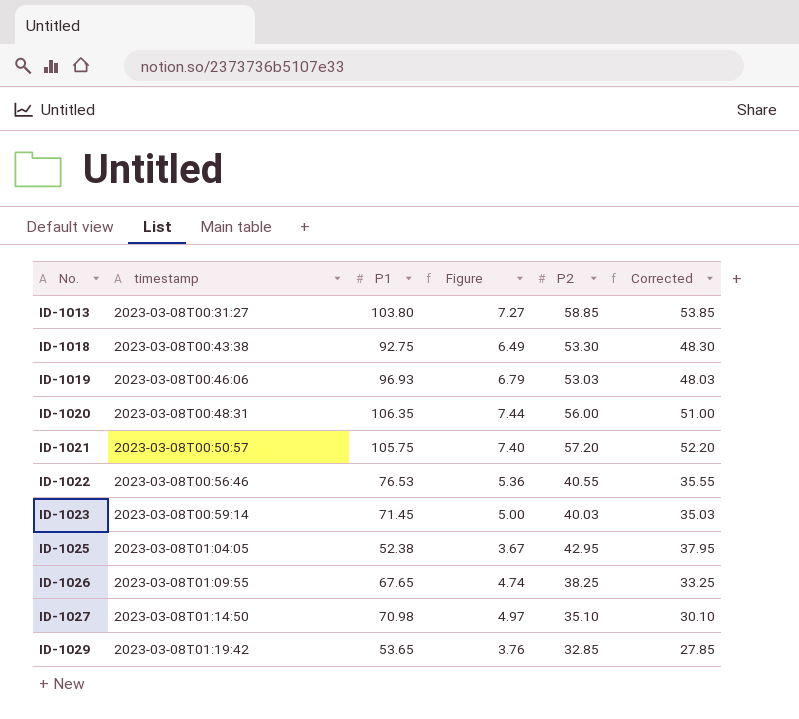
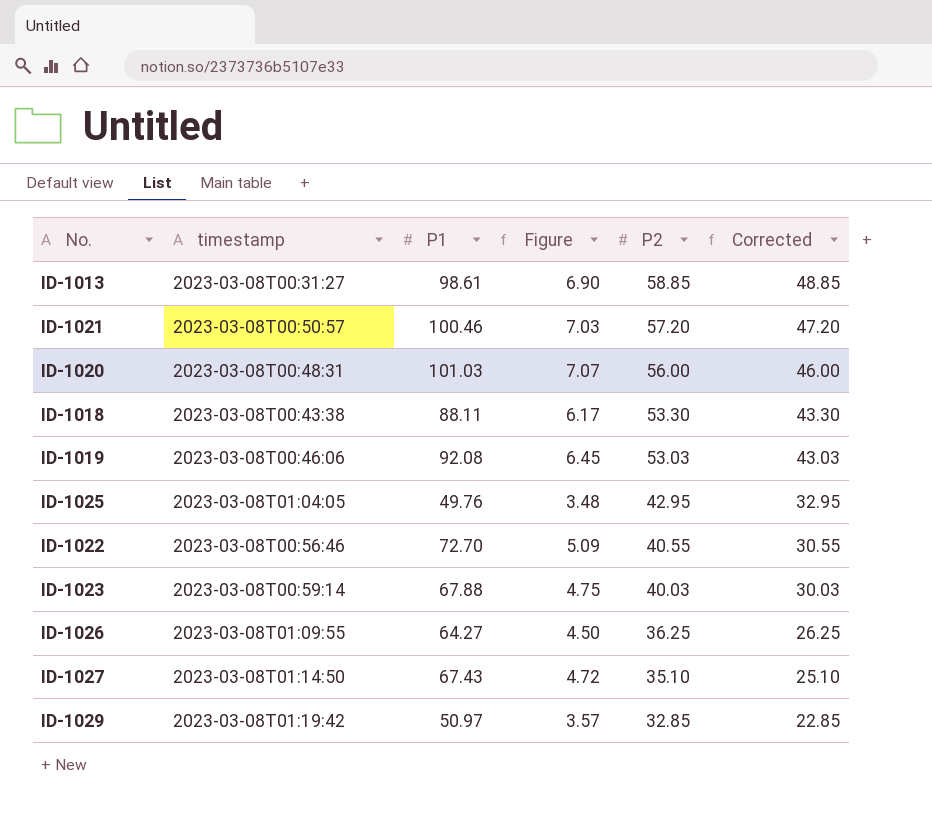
row order: No. ascending -> P2 descending
column Corrected | formula: [P2] - 5 -> [P2] - 10
ID-1013 | P1: 103.80 -> 98.61
ID-1013 | Figure: 7.27 -> 6.90
ID-1021 | P1: 105.75 -> 100.46
ID-1021 | Figure: 7.40 -> 7.03
ID-1020 | P1: 106.35 -> 101.03
ID-1020 | Figure: 7.44 -> 7.07
ID-1018 | P1: 92.75 -> 88.11
ID-1018 | Figure: 6.49 -> 6.17
ID-1019 | P1: 96.93 -> 92.08
ID-1019 | Figure: 6.79 -> 6.45
ID-1025 | P1: 52.38 -> 49.76
ID-1025 | Figure: 3.67 -> 3.48
ID-1022 | P1: 76.53 -> 72.70
ID-1022 | Figure: 5.36 -> 5.09
ID-1023 | P1: 71.45 -> 67.88
ID-1023 | Figure: 5.00 -> 4.75
ID-1026 | P1: 67.65 -> 64.27
ID-1026 | Figure: 4.74 -> 4.50
ID-1026 | P2: 38.25 -> 36.25
ID-1027 | P1: 70.98 -> 67.43
ID-1027 | Figure: 4.97 -> 4.72
ID-1029 | P1: 53.65 -> 50.97
ID-1029 | Figure: 3.76 -> 3.57

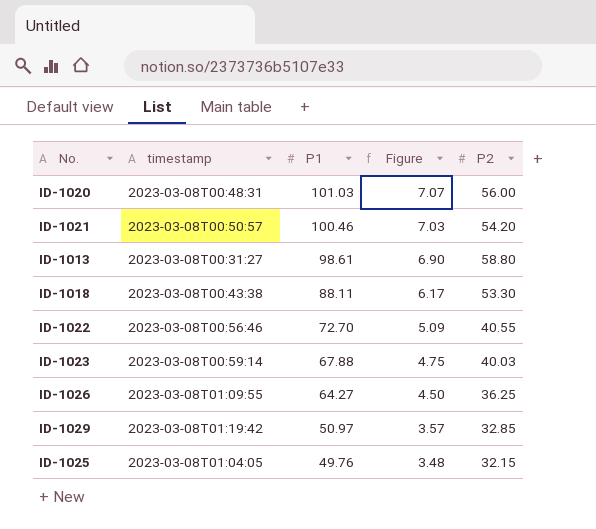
row order: P2 descending -> P1 descending
column Corrected | formula: [P2] - 10 -> none
row ID-1019: 2023-03-08T00:46:06 | 92.08 | 6.45 | 53.03 | 43.03 -> none
row ID-1027: 2023-03-08T01:14:50 | 67.43 | 4.72 | 35.10 | 25.10 -> none
ID-1021 | P2: 57.20 -> 54.20
ID-1013 | P2: 58.85 -> 58.80
ID-1025 | P2: 42.95 -> 32.15

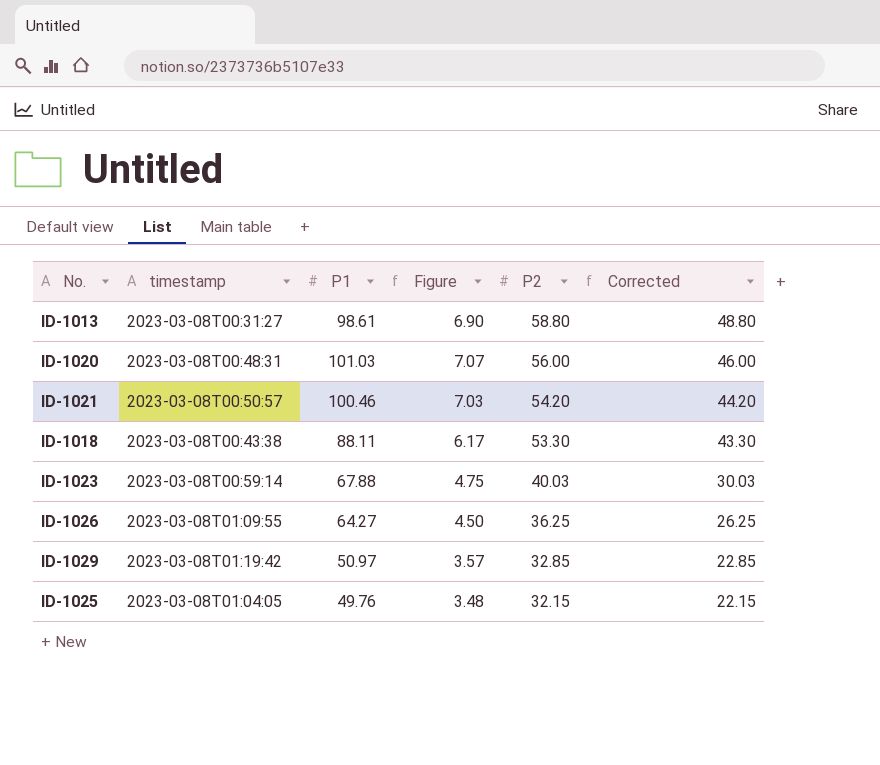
row order: P1 descending -> P2 descending
column Corrected | formula: none -> [P2] - 10
row ID-1022: 2023-03-08T00:56:46 | 72.70 | 5.09 | 40.55 -> none

